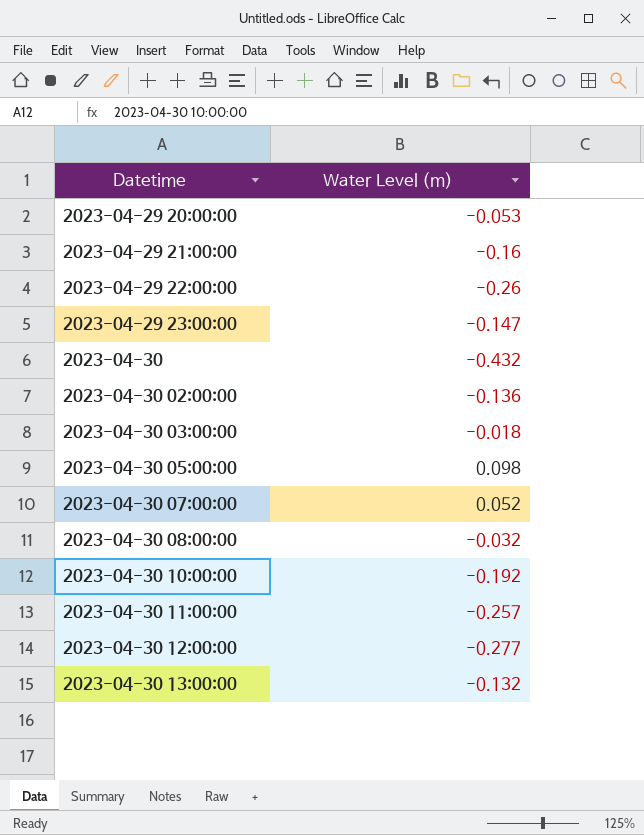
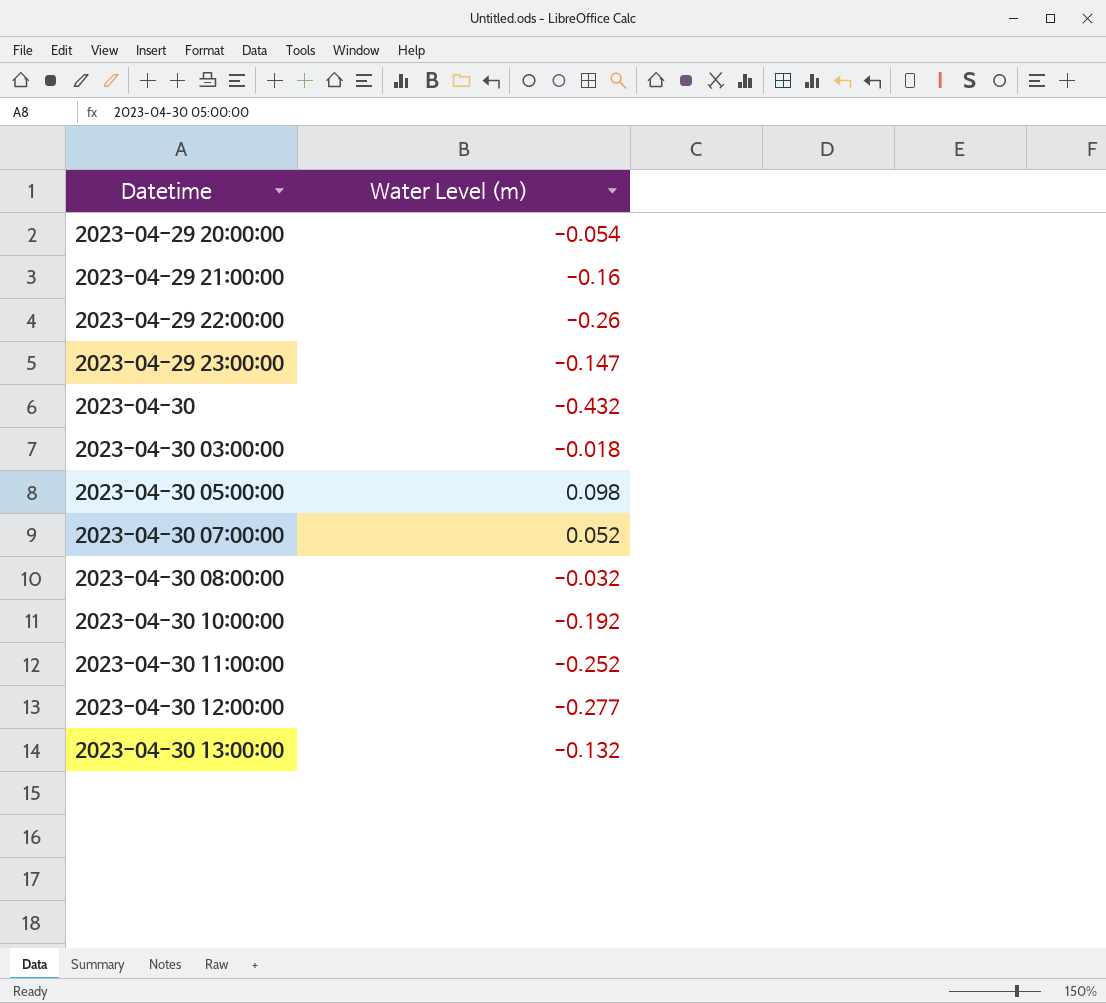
row 2023-04-30 02:00:00: -0.136 -> none
2023-04-29 20:00:00 | Water Level (m): -0.053 -> -0.054
2023-04-30 11:00:00 | Water Level (m): -0.257 -> -0.252

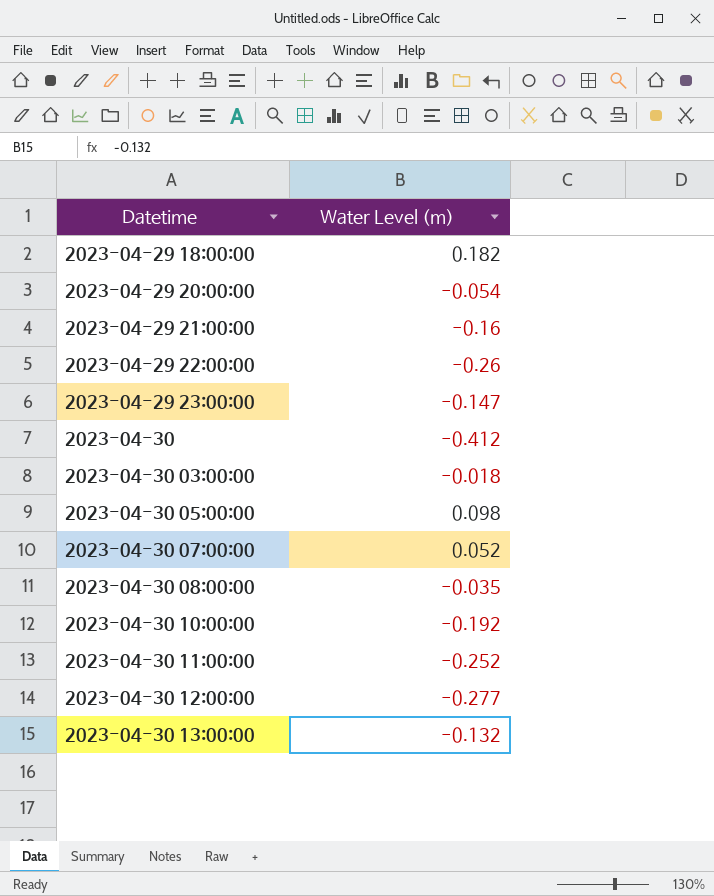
row 2023-04-29 18:00:00: none -> 0.182
2023-04-30 | Water Level (m): -0.432 -> -0.412
2023-04-30 08:00:00 | Water Level (m): -0.032 -> -0.035

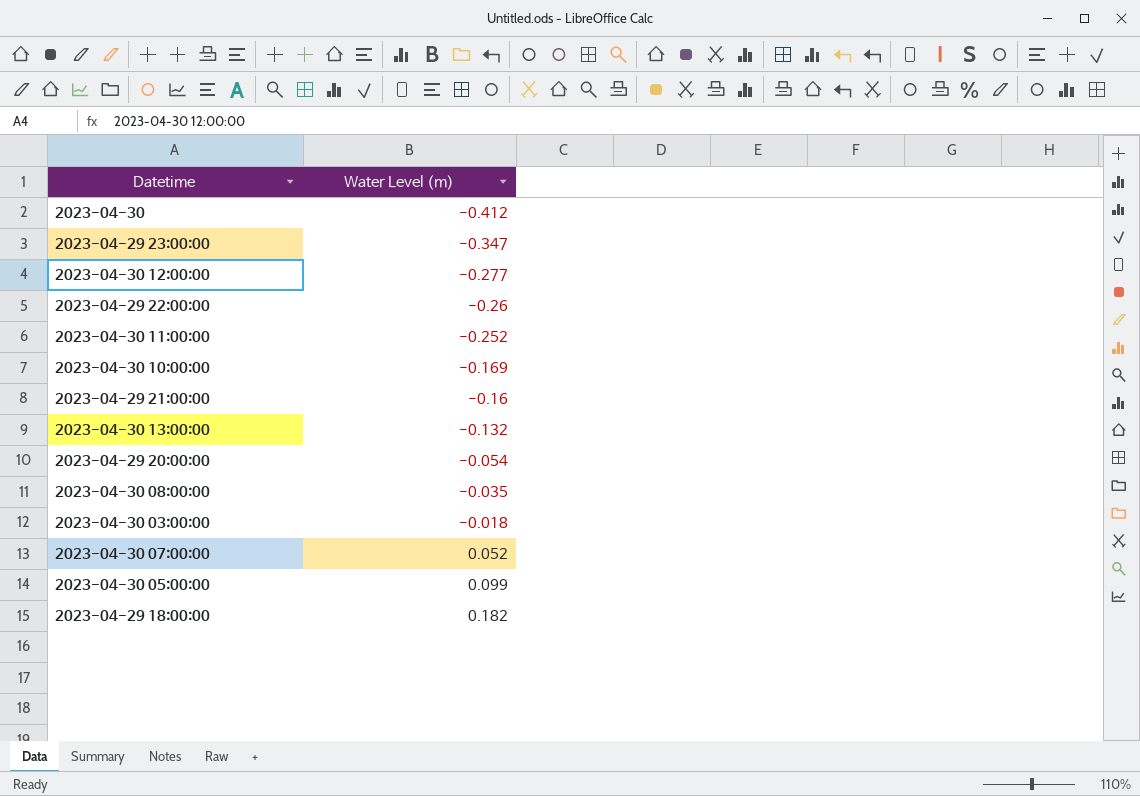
row order: Datetime ascending -> Water Level (m) ascending
2023-04-29 23:00:00 | Water Level (m): -0.147 -> -0.347
2023-04-30 10:00:00 | Water Level (m): -0.192 -> -0.169
2023-04-30 05:00:00 | Water Level (m): 0.098 -> 0.099

